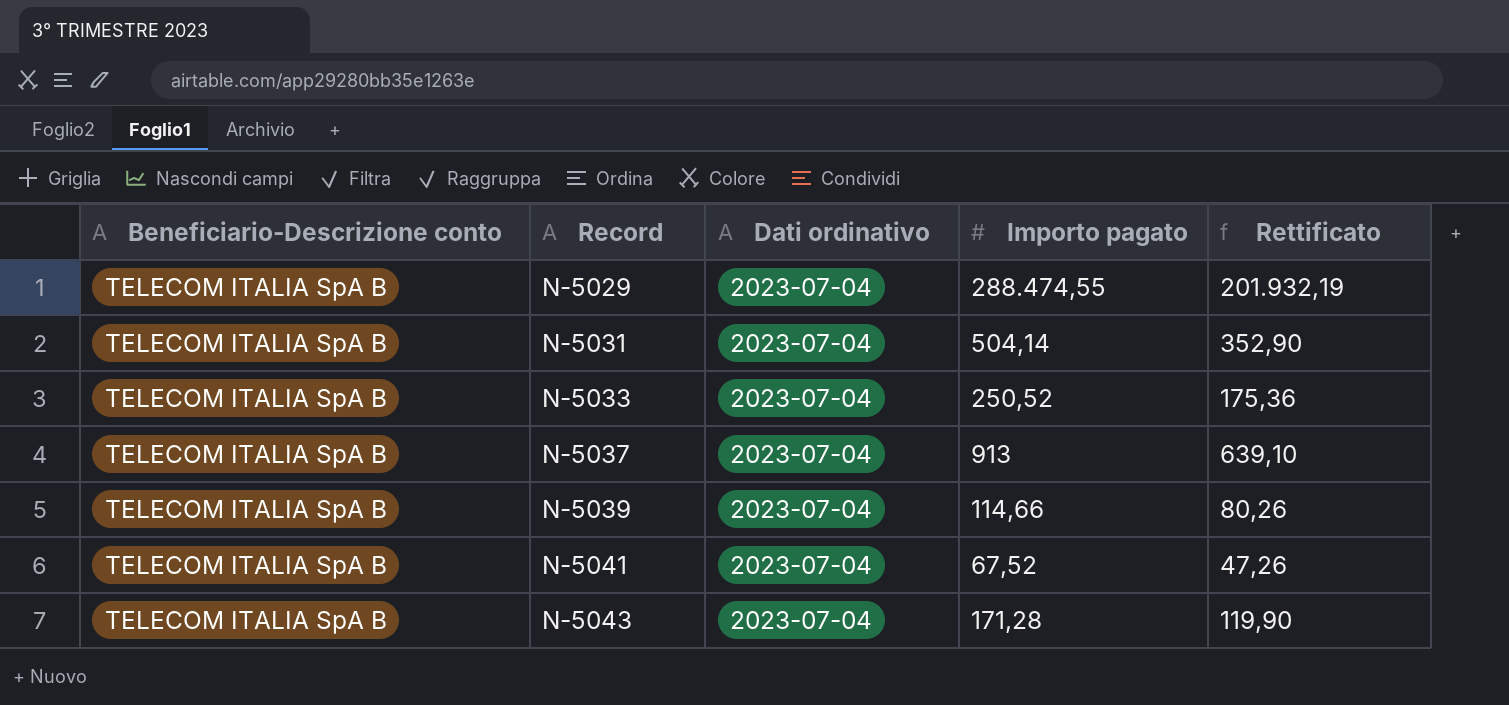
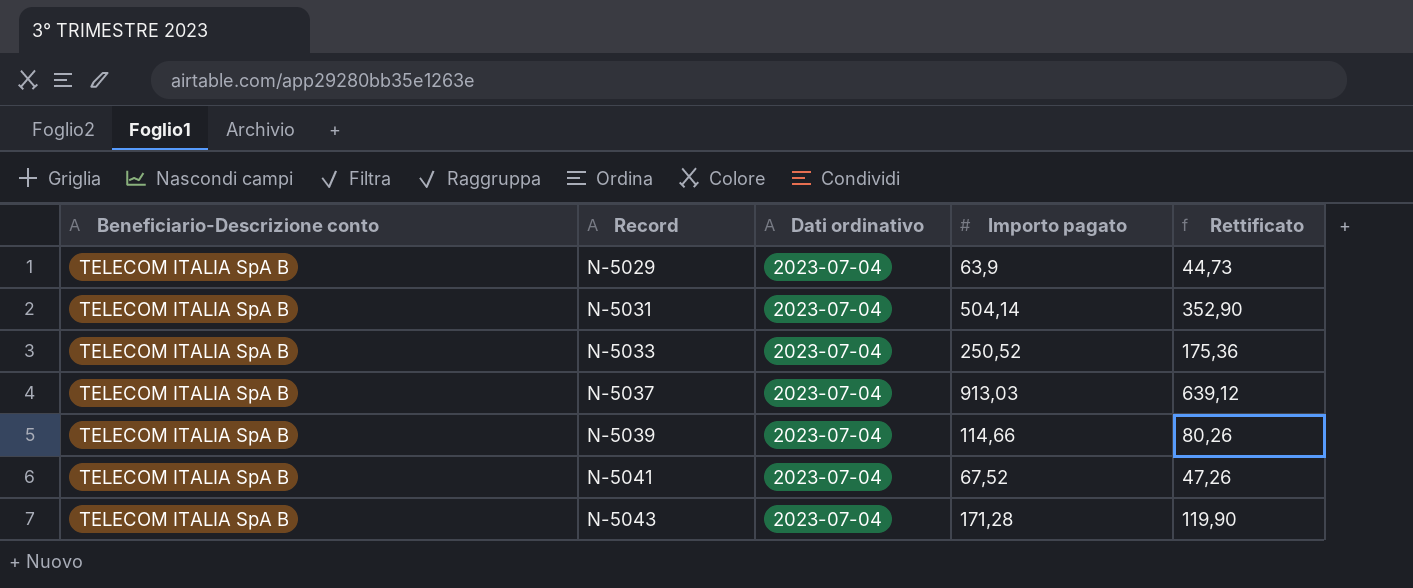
N-5029 | Importo pagato: 288.474,55 -> 63,9
N-5029 | Rettificato: 201.932,19 -> 44,73
N-5037 | Importo pagato: 913 -> 913,03
N-5037 | Rettificato: 639,10 -> 639,12

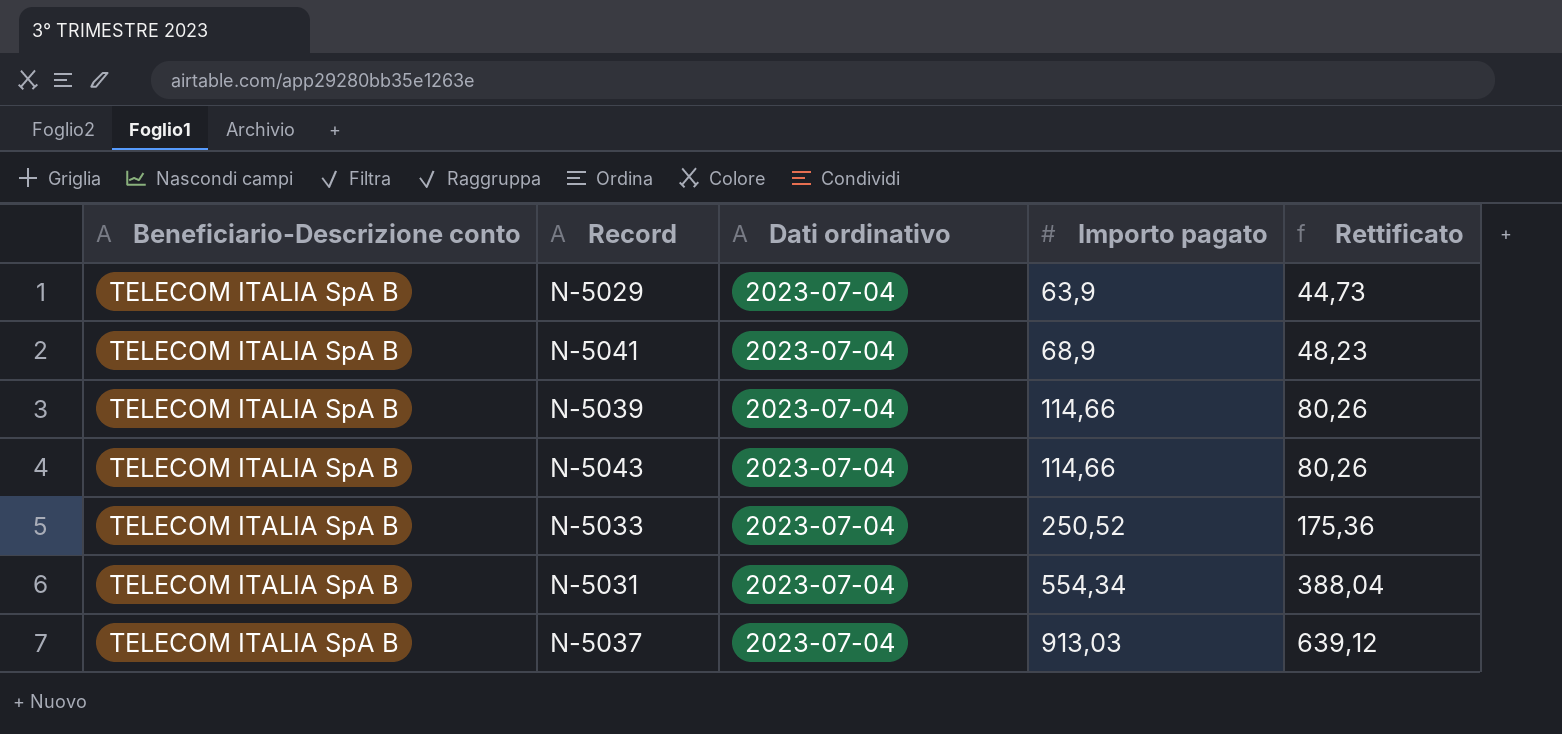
row order: Record ascending -> Importo pagato ascending
N-5041 | Importo pagato: 67,52 -> 68,9
N-5041 | Rettificato: 47,26 -> 48,23
N-5043 | Importo pagato: 171,28 -> 114,66
N-5043 | Rettificato: 119,90 -> 80,26
N-5031 | Importo pagato: 504,14 -> 554,34
N-5031 | Rettificato: 352,90 -> 388,04

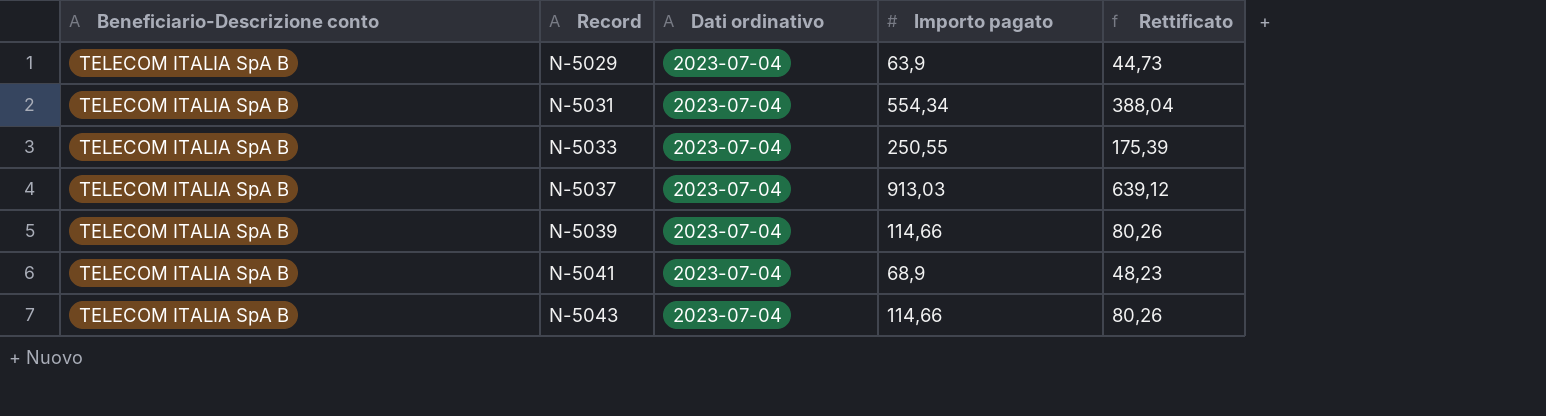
row order: Importo pagato ascending -> Record ascending
N-5033 | Importo pagato: 250,52 -> 250,55
N-5033 | Rettificato: 175,36 -> 175,39

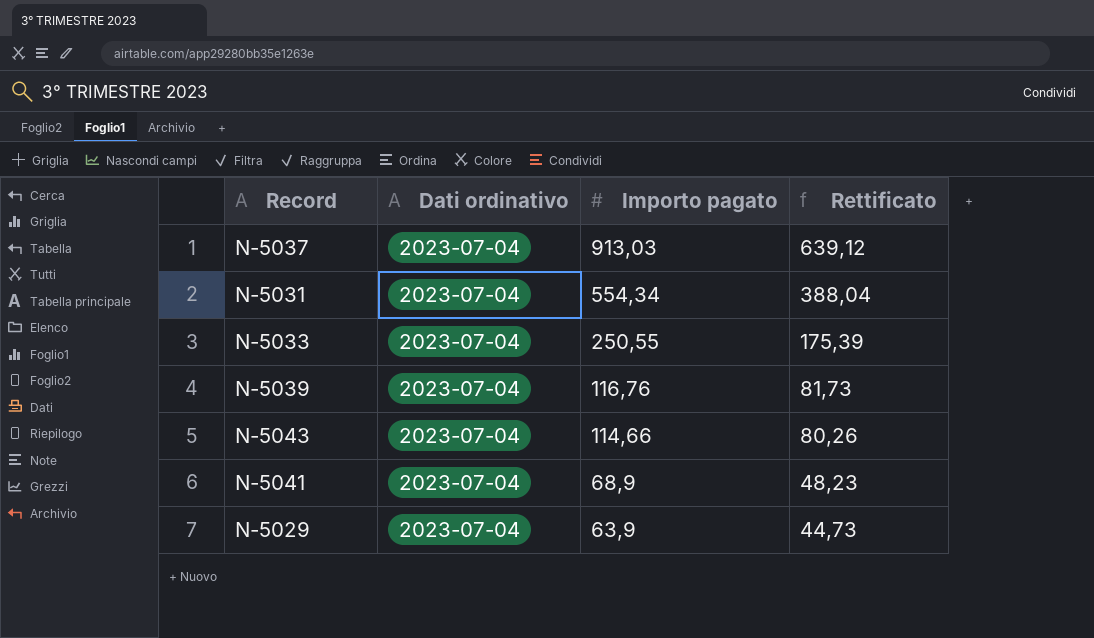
row order: Record ascending -> Importo pagato descending
column Beneficiario-Descrizione conto | position: 1 -> none
N-5039 | Importo pagato: 114,66 -> 116,76
N-5039 | Rettificato: 80,26 -> 81,73

